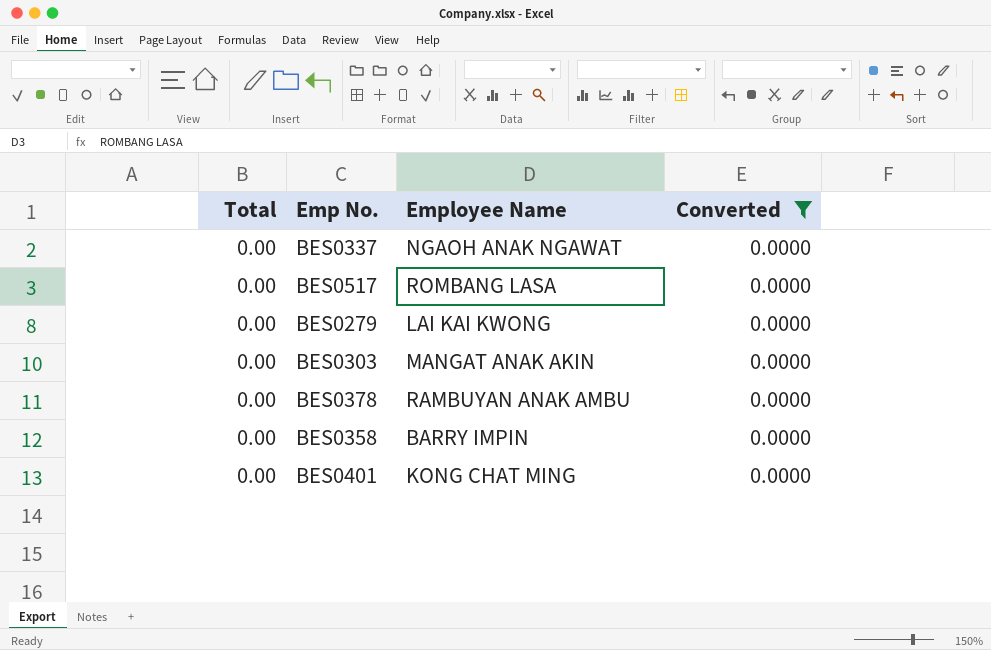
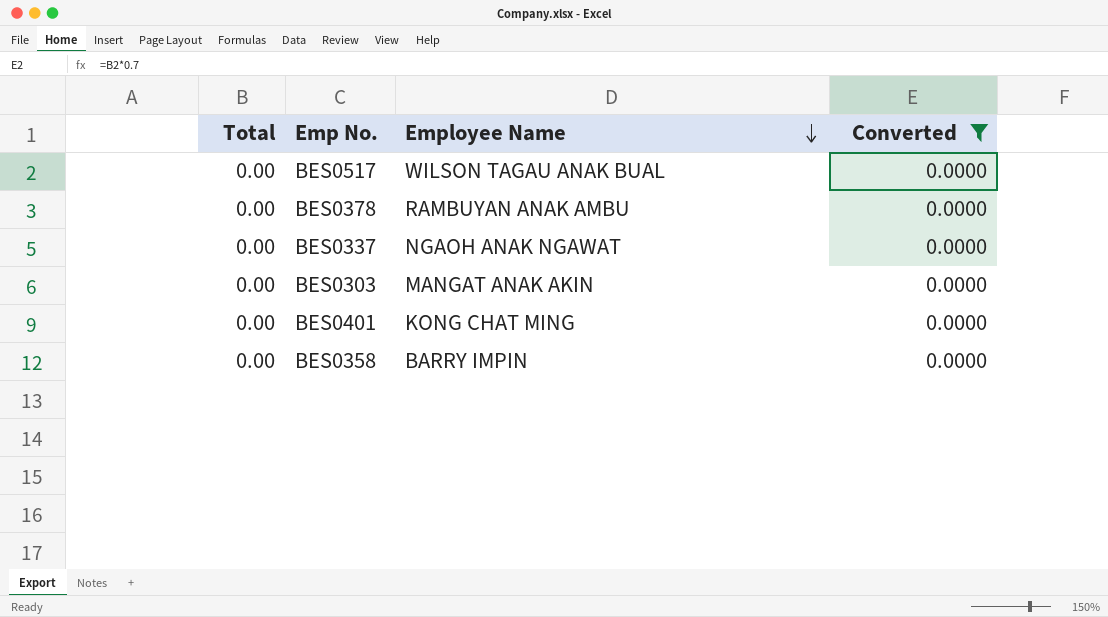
row order: none -> Employee Name descending
row BES0279: 0.00 | LAI KAI KWONG | 0.0000 -> none
BES0517 | Employee Name: ROMBANG LASA -> WILSON TAGAU ANAK BUAL

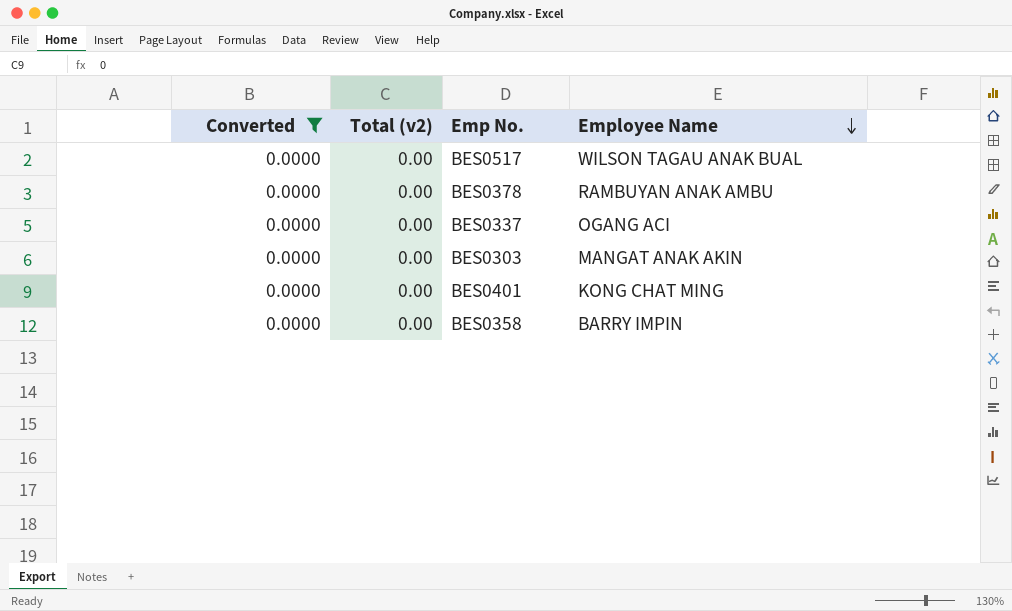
column Converted | position: 4 -> 1
column name: Total -> Total (v2)
BES0337 | Employee Name: NGAOH ANAK NGAWAT -> OGANG ACI

